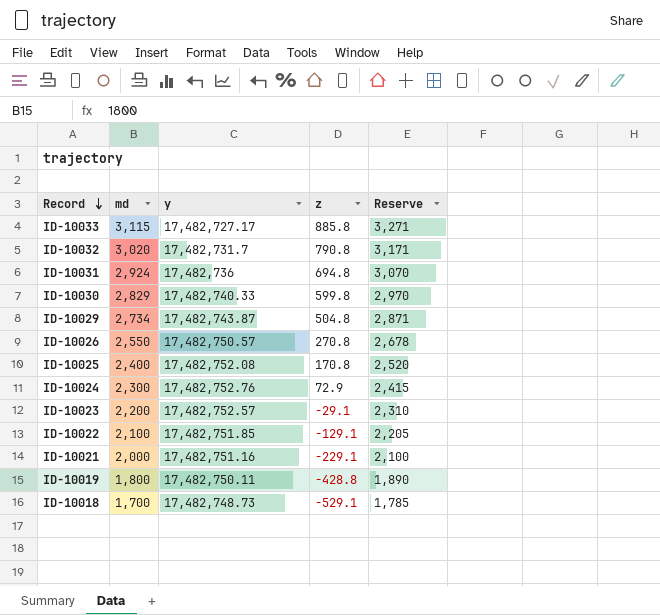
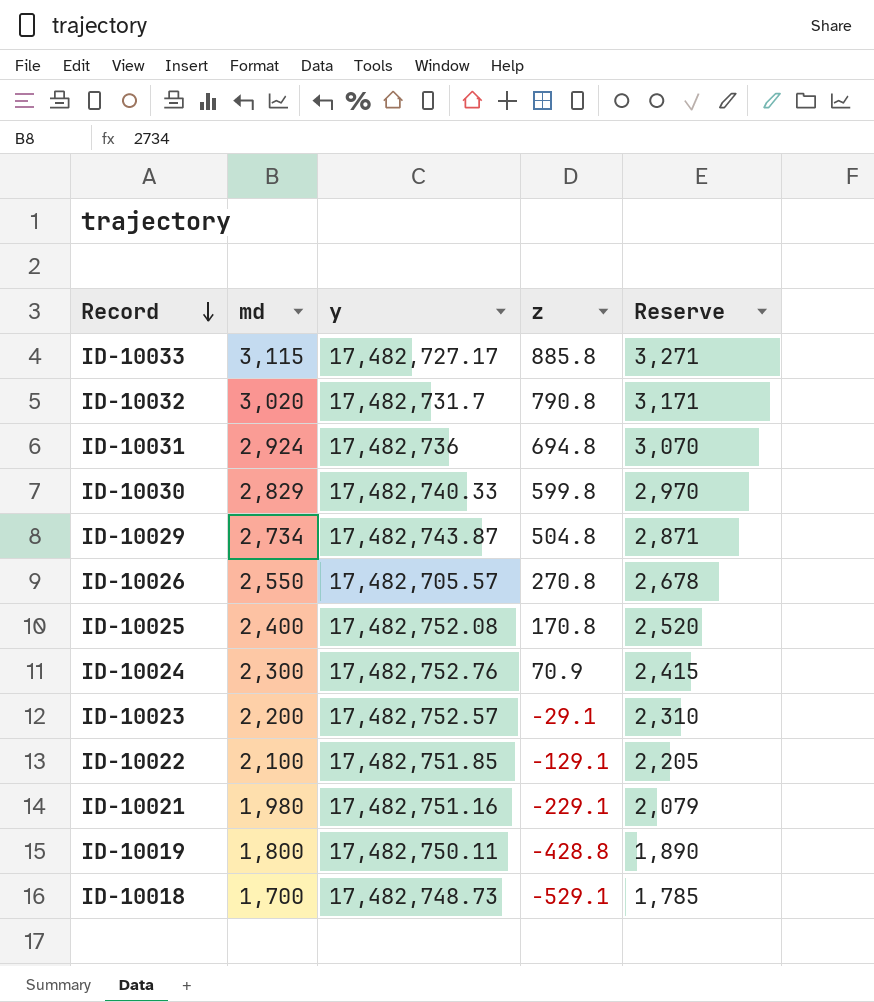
ID-10026 | y: 17,482,750.57 -> 17,482,705.57
ID-10024 | z: 72.9 -> 70.9
ID-10021 | md: 2,000 -> 1,980
ID-10021 | Reserve: 2,100 -> 2,079

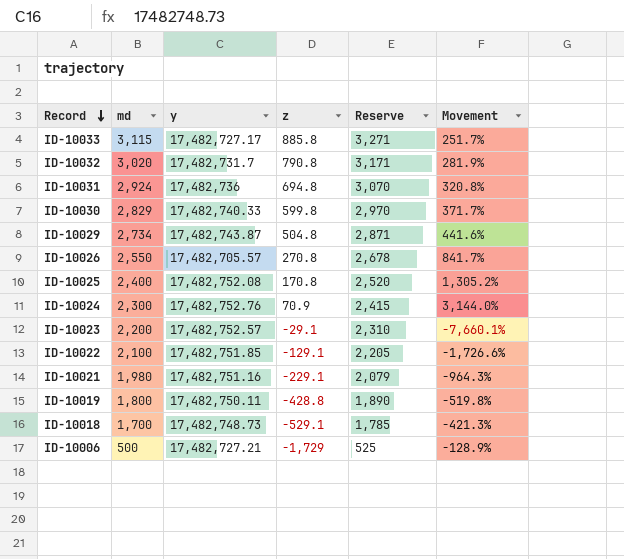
column Movement | formula: none -> ([md] - [z]) / [z]
row ID-10006: none -> 500 | 17,482,727.21 | -1,729 | 525 | -128.9%

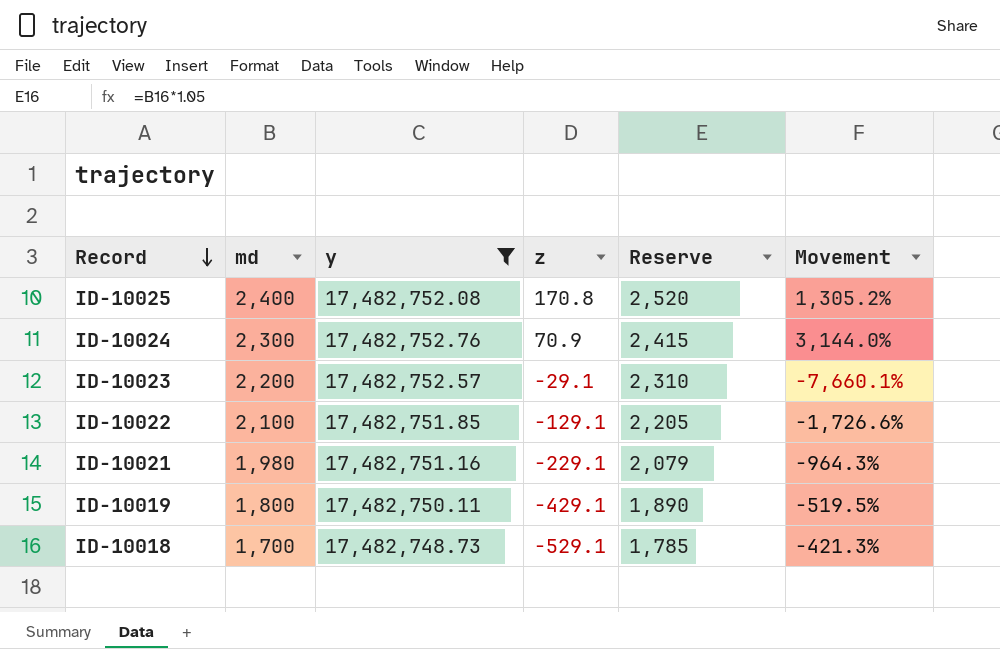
filter: none -> y >= 17,482,748.73
ID-10019 | z: -428.8 -> -429.1
ID-10019 | Movement: -519.8% -> -519.5%

